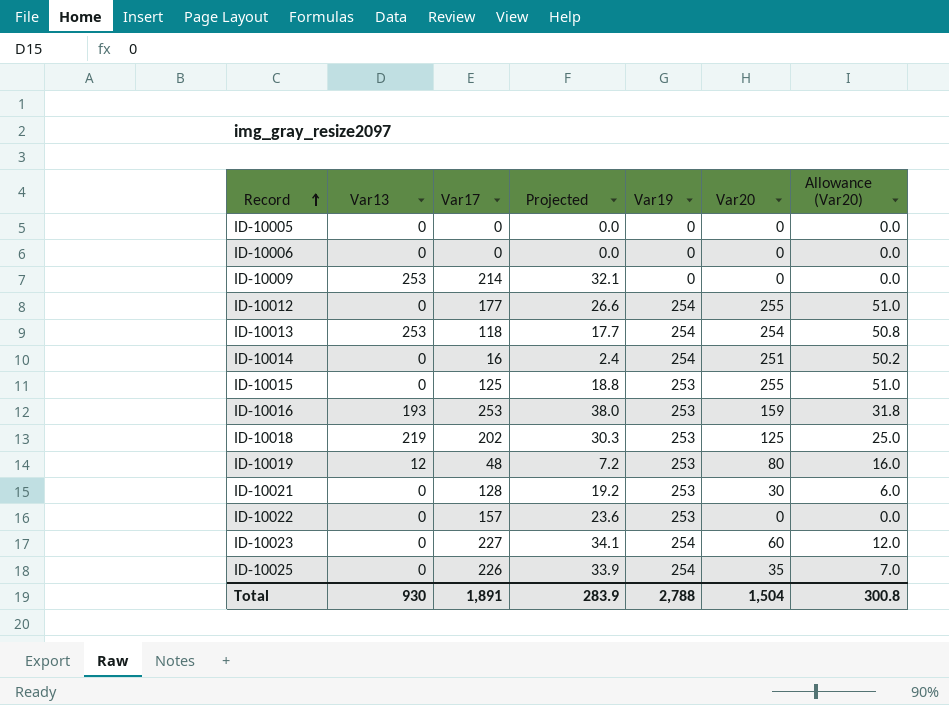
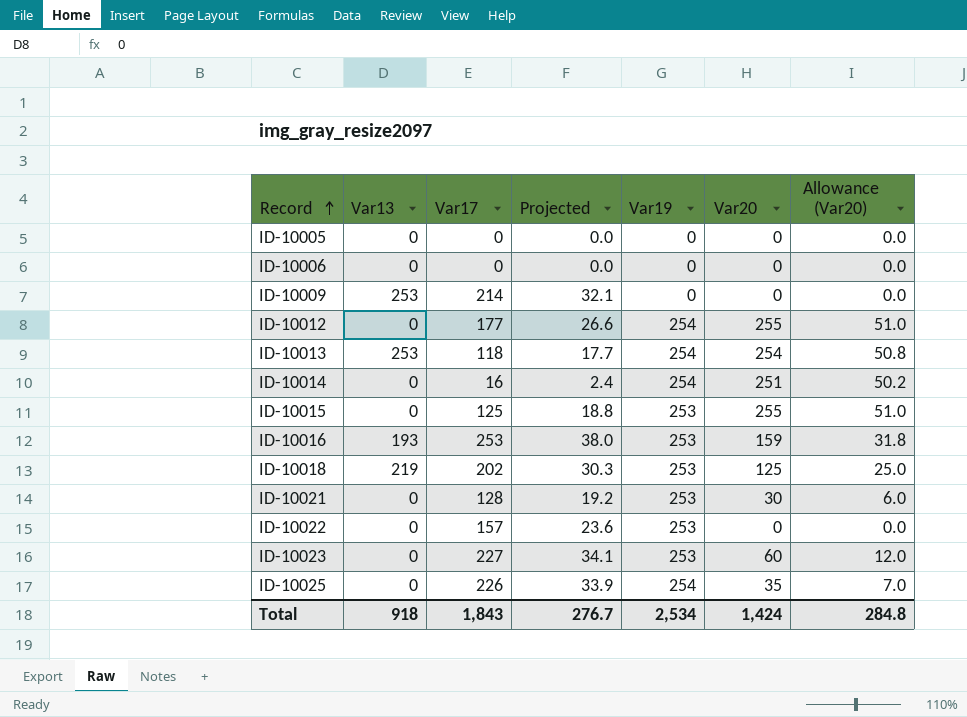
row ID-10019: 12 | 48 | 7.2 | 253 | 80 | 16.0 -> none
ID-10023 | Var19: 254 -> 253
Total | Var13: 930 -> 918
Total | Var17: 1,891 -> 1,843
Total | Projected: 283.9 -> 276.7
Total | Var19: 2,788 -> 2,534
Total | Var20: 1,504 -> 1,424
Total | Allowance (Var20): 300.8 -> 284.8

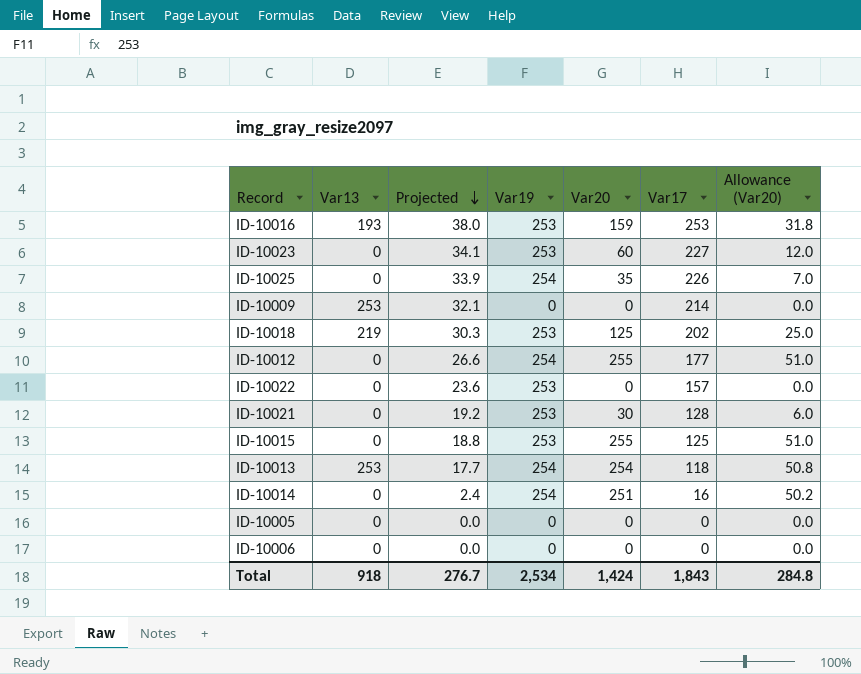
row order: Record ascending -> Projected descending
column Var17 | position: 3 -> 6

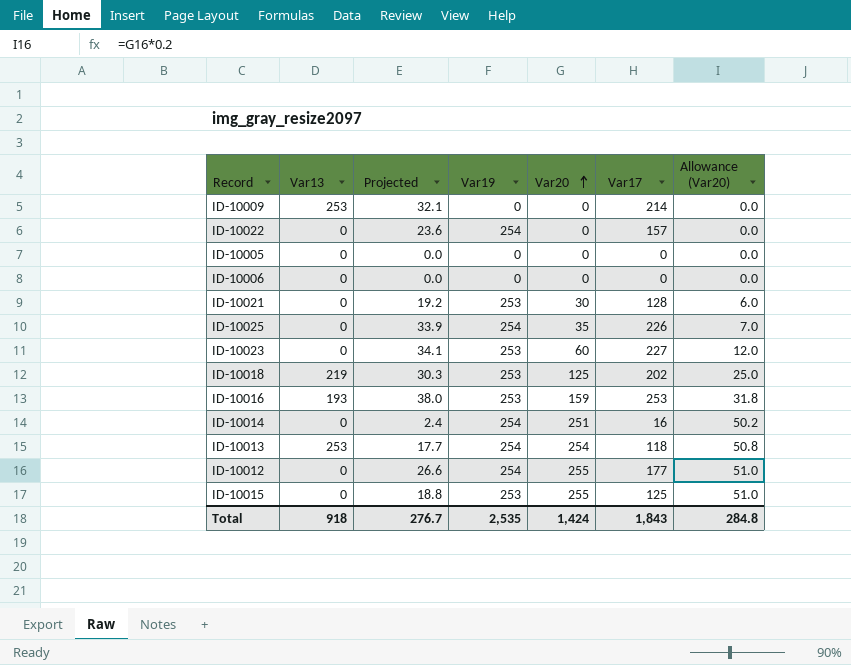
row order: Projected descending -> Var20 ascending
ID-10022 | Var19: 253 -> 254
Total | Var19: 2,534 -> 2,535

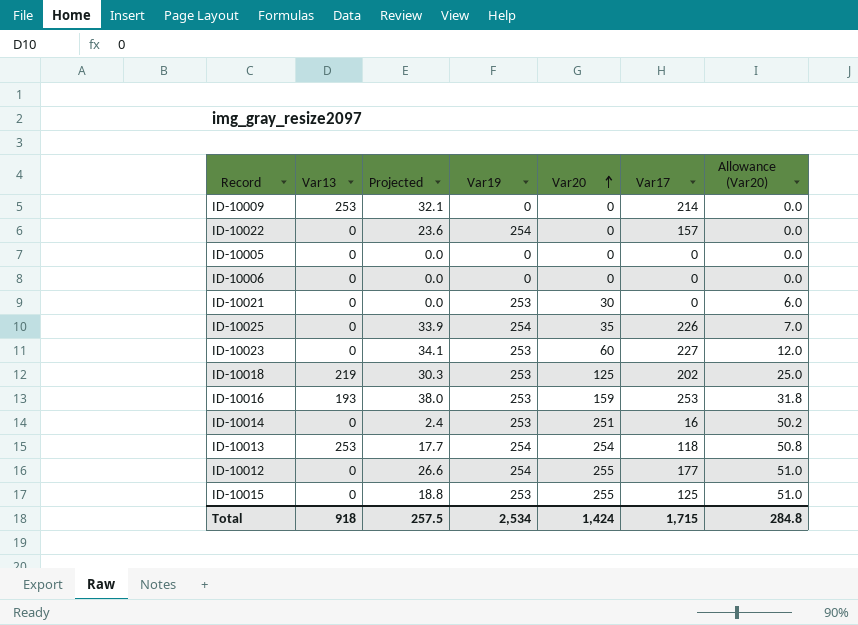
ID-10021 | Projected: 19.2 -> 0.0
ID-10021 | Var17: 128 -> 0
ID-10014 | Var19: 254 -> 253
Total | Projected: 276.7 -> 257.5
Total | Var19: 2,535 -> 2,534
Total | Var17: 1,843 -> 1,715

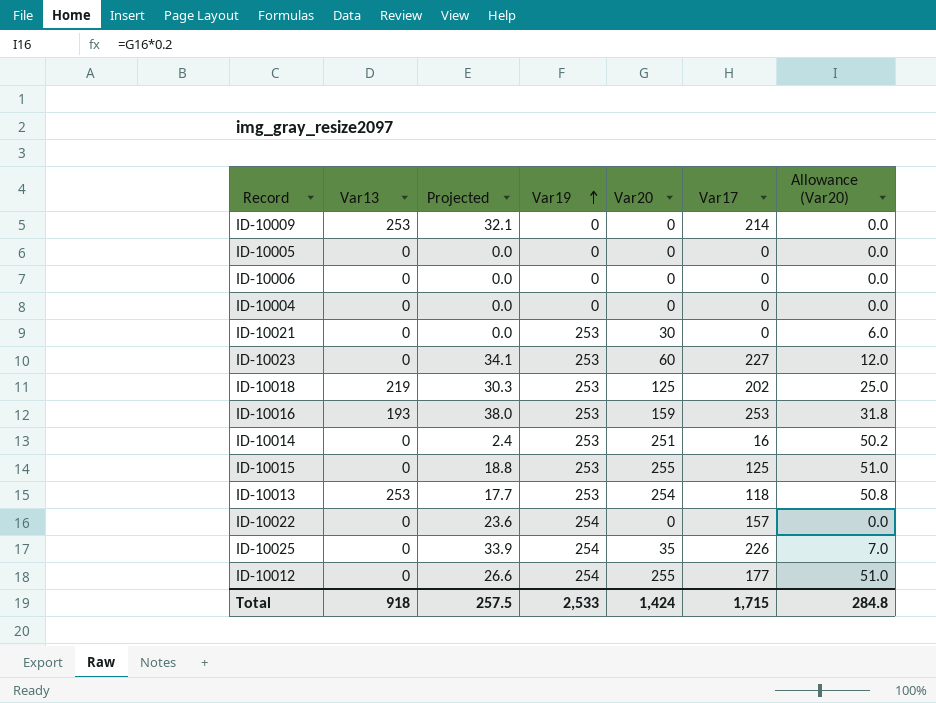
row order: Var20 ascending -> Var19 ascending
row ID-10004: none -> 0 | 0.0 | 0 | 0 | 0 | 0.0
ID-10013 | Var19: 254 -> 253
Total | Var19: 2,534 -> 2,533

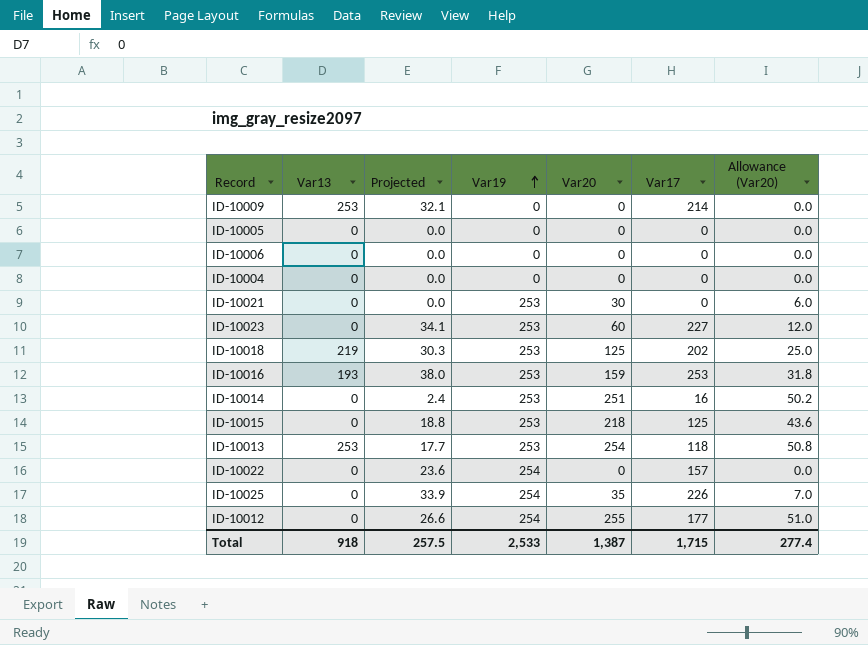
ID-10015 | Var20: 255 -> 218
ID-10015 | Allowance (Var20): 51.0 -> 43.6
Total | Var20: 1,424 -> 1,387
Total | Allowance (Var20): 284.8 -> 277.4

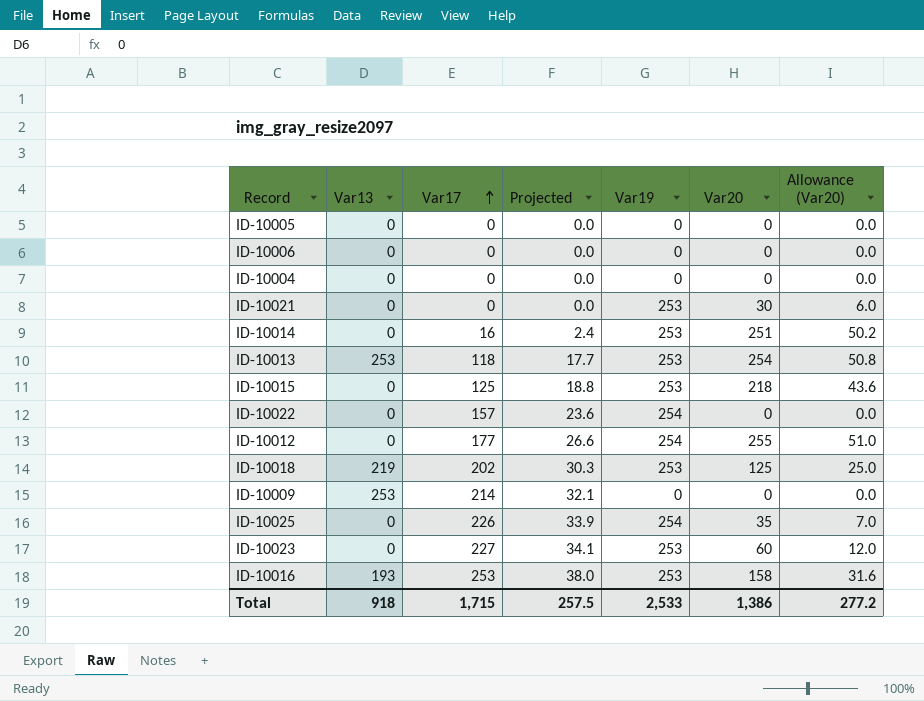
row order: Var19 ascending -> Var17 ascending
column Var17 | position: 6 -> 3
ID-10016 | Var20: 159 -> 158
ID-10016 | Allowance (Var20): 31.8 -> 31.6
Total | Var20: 1,387 -> 1,386
Total | Allowance (Var20): 277.4 -> 277.2

